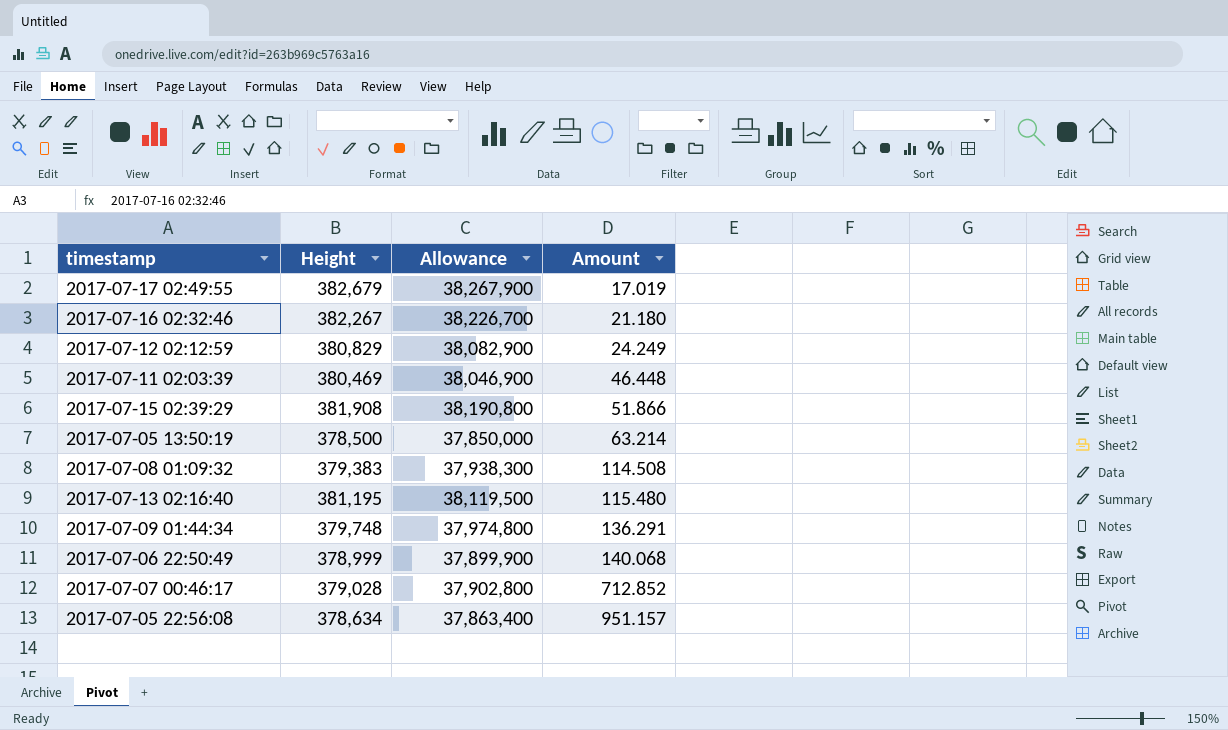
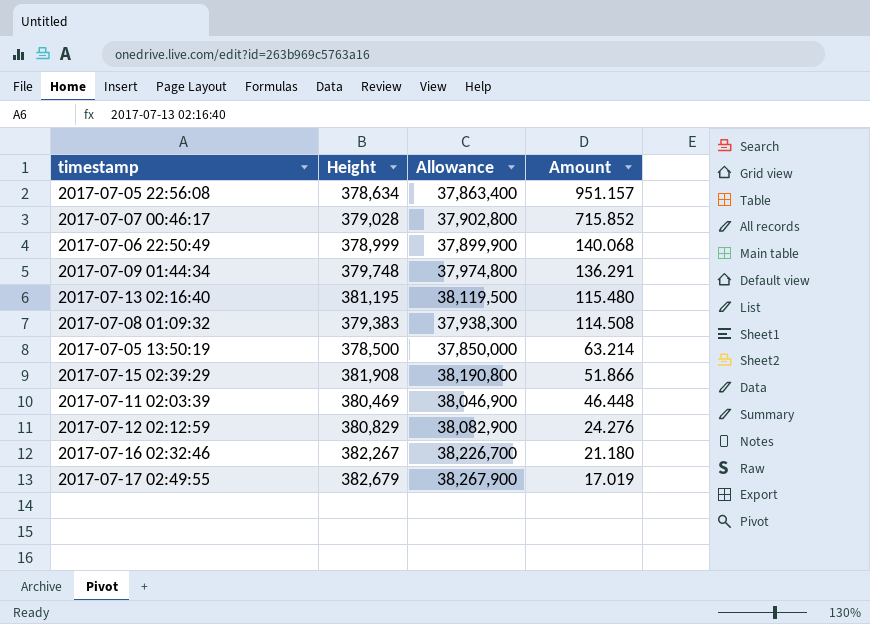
row order: Amount ascending -> Amount descending
2017-07-07 00:46:17 | Amount: 712.852 -> 715.852
2017-07-12 02:12:59 | Amount: 24.249 -> 24.276

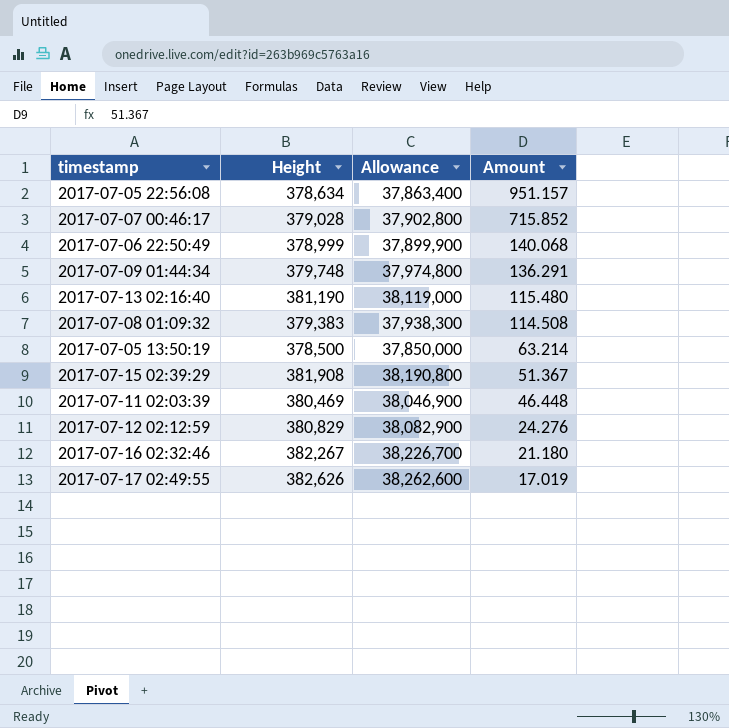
2017-07-13 02:16:40 | Height: 381,195 -> 381,190
2017-07-13 02:16:40 | Allowance: 38,119,500 -> 38,119,000
2017-07-15 02:39:29 | Amount: 51.866 -> 51.367
2017-07-17 02:49:55 | Height: 382,679 -> 382,626
2017-07-17 02:49:55 | Allowance: 38,267,900 -> 38,262,600

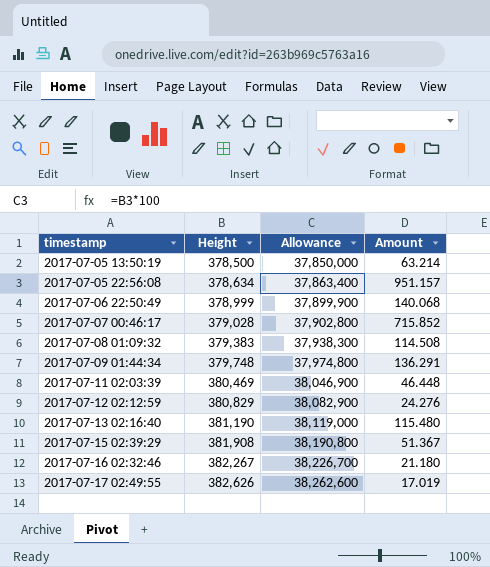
row order: Amount descending -> timestamp ascending

